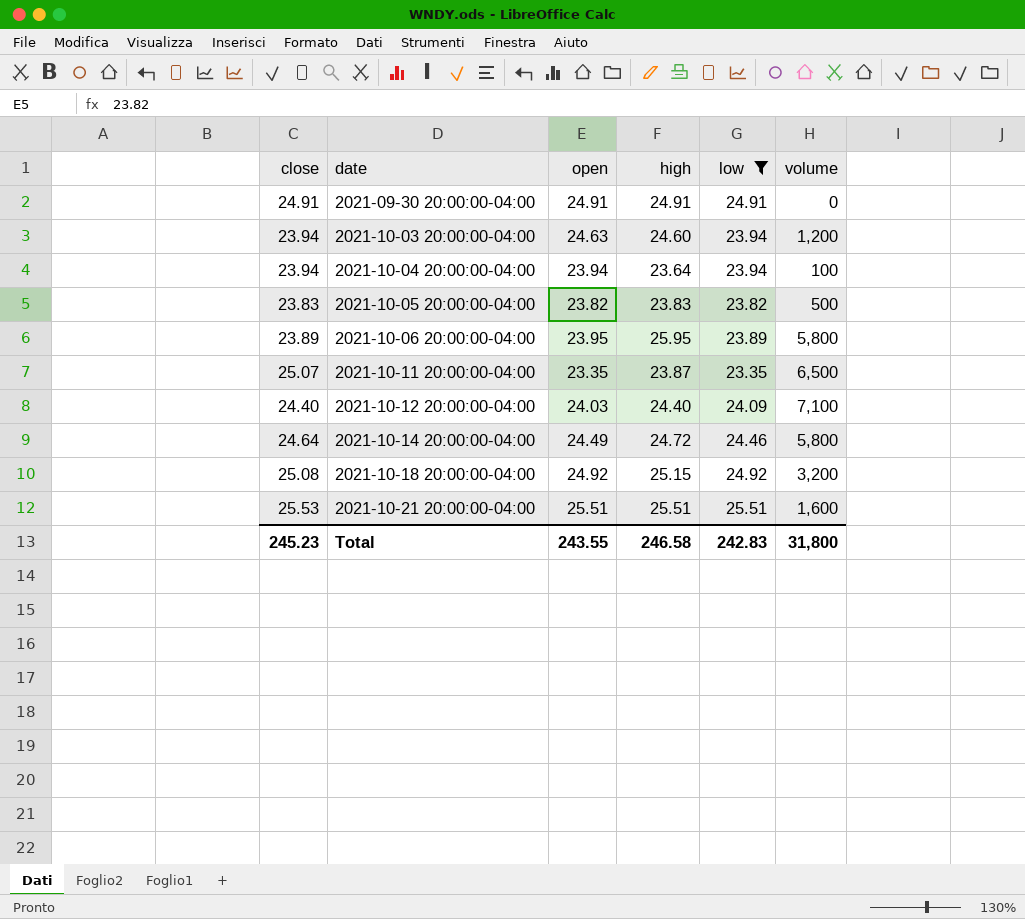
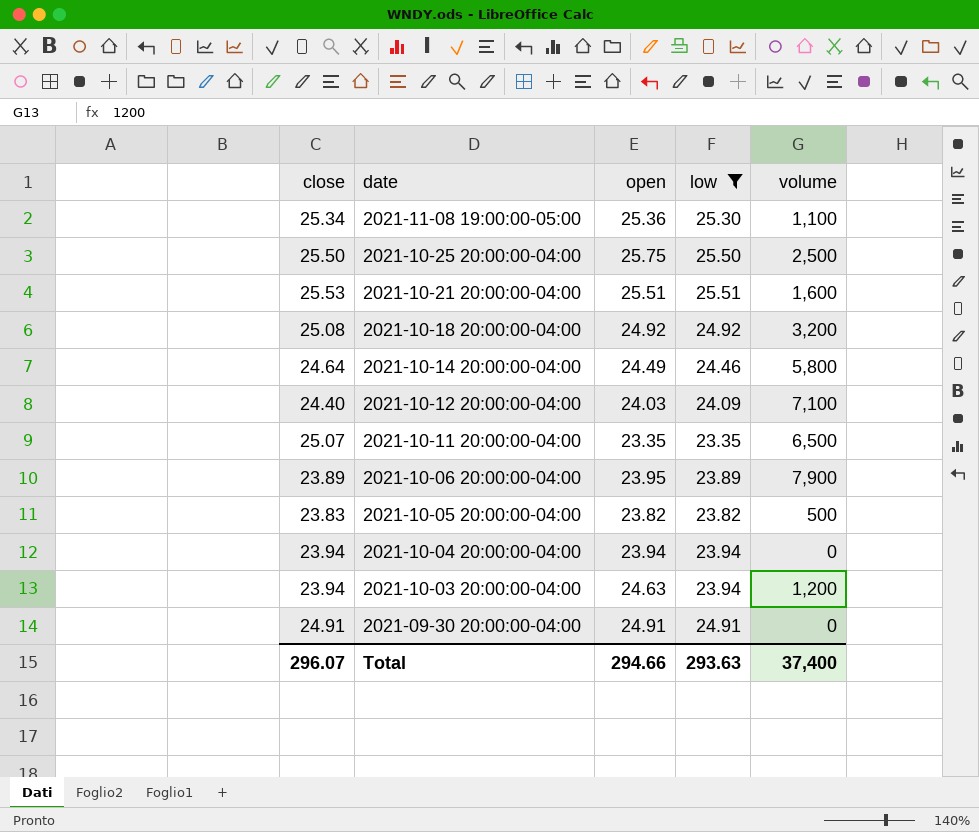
row order: date ascending -> date descending
column high | position: 4 -> none
row 2021-11-08 19:00:00-05:00: none -> 25.34 | 25.36 | 25.30 | 1,100
row 2021-10-25 20:00:00-04:00: none -> 25.50 | 25.75 | 25.50 | 2,500
2021-10-06 20:00:00-04:00 | volume: 5,800 -> 7,900
2021-10-04 20:00:00-04:00 | volume: 100 -> 0
Total | close: 245.23 -> 296.07
Total | open: 243.55 -> 294.66
Total | low: 242.83 -> 293.63
Total | volume: 31,800 -> 37,400

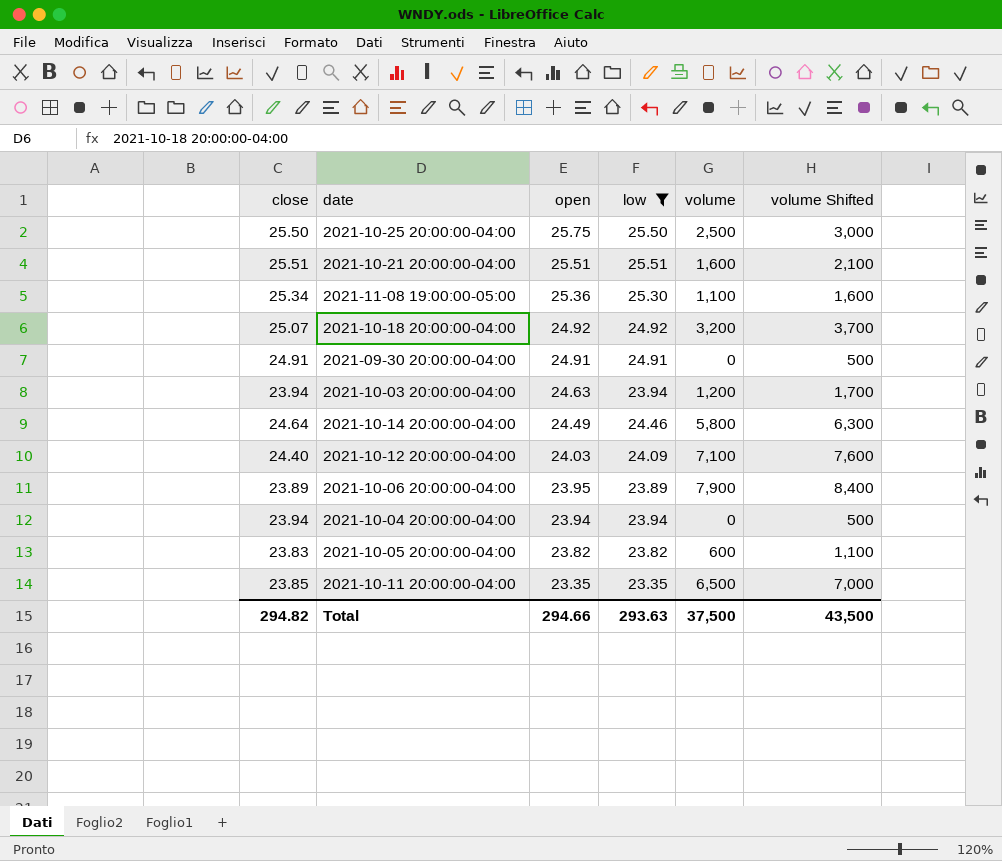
row order: date descending -> open descending
column volume Shifted | formula: none -> [volume] + 500
2021-10-21 20:00:00-04:00 | close: 25.53 -> 25.51
2021-10-18 20:00:00-04:00 | close: 25.08 -> 25.07
2021-10-05 20:00:00-04:00 | volume: 500 -> 600
2021-10-11 20:00:00-04:00 | close: 25.07 -> 23.85
Total | close: 296.07 -> 294.82
Total | volume: 37,400 -> 37,500

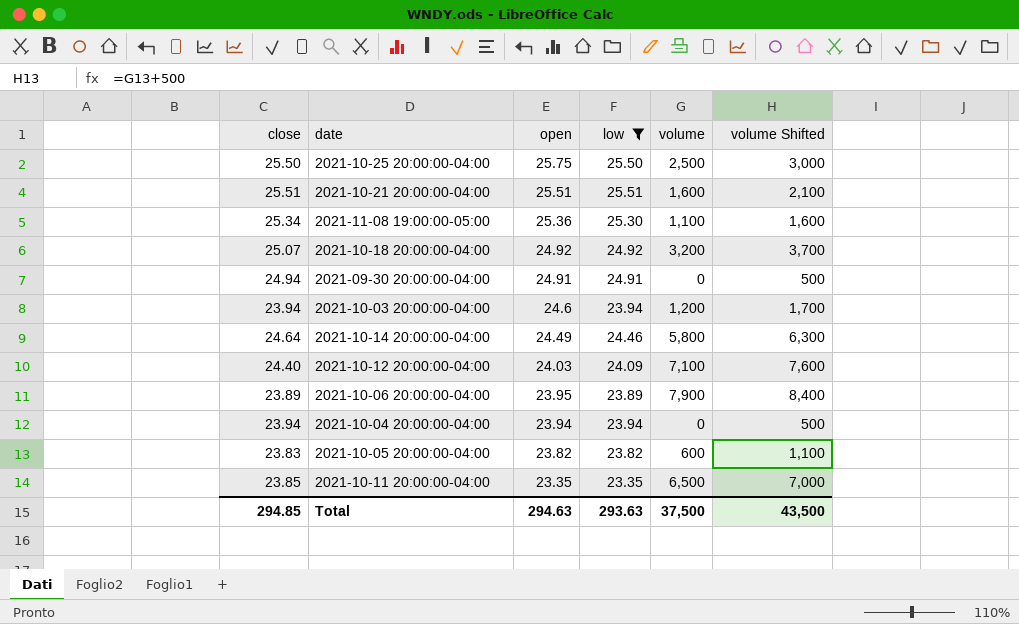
2021-09-30 20:00:00-04:00 | close: 24.91 -> 24.94
2021-10-03 20:00:00-04:00 | open: 24.63 -> 24.6
Total | close: 294.82 -> 294.85
Total | open: 294.66 -> 294.63

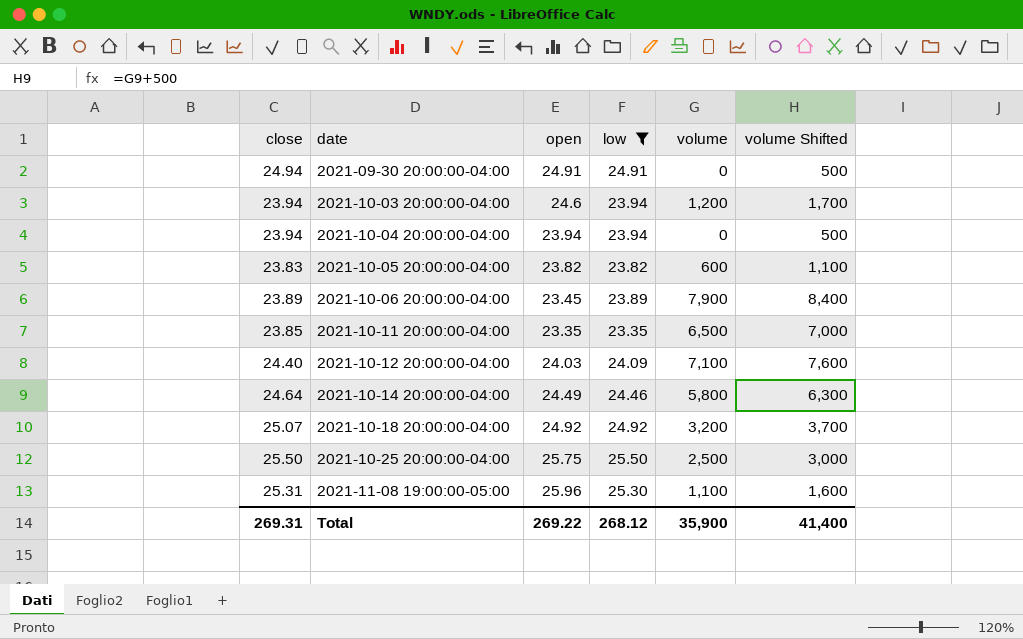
row order: open descending -> date ascending
row 2021-10-21 20:00:00-04:00: 25.51 | 25.51 | 25.51 | 1,600 | 2,100 -> none
2021-10-06 20:00:00-04:00 | open: 23.95 -> 23.45
2021-11-08 19:00:00-05:00 | close: 25.34 -> 25.31
2021-11-08 19:00:00-05:00 | open: 25.36 -> 25.96
Total | close: 294.85 -> 269.31
Total | open: 294.63 -> 269.22
Total | low: 293.63 -> 268.12
Total | volume: 37,500 -> 35,900
Total | volume Shifted: 43,500 -> 41,400

